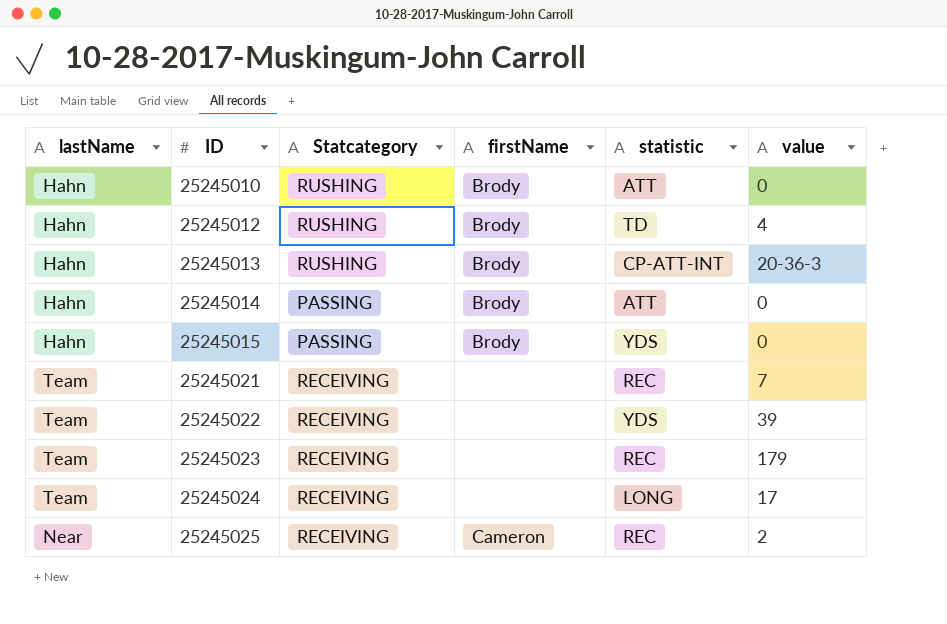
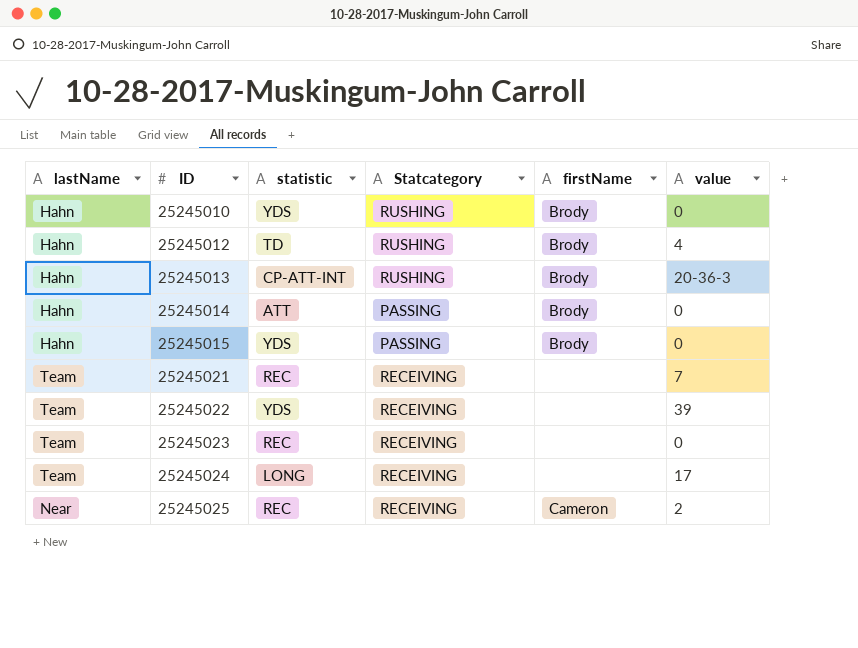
column statistic | position: 5 -> 3
25245010 | statistic: ATT -> YDS
25245023 | value: 179 -> 0

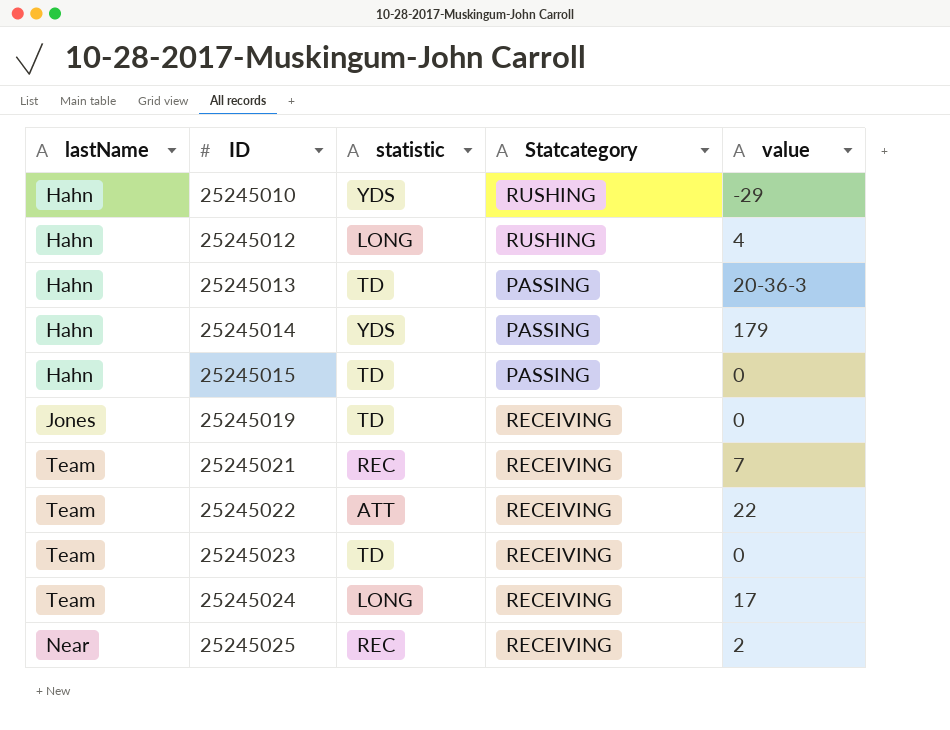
column firstName | position: 5 -> none
25245010 | value: 0 -> -29
25245012 | statistic: TD -> LONG
25245013 | statistic: CP-ATT-INT -> TD
25245013 | Statcategory: RUSHING -> PASSING
25245014 | statistic: ATT -> YDS
25245014 | value: 0 -> 179
25245015 | statistic: YDS -> TD
row 25245019: none -> Jones | TD | RECEIVING | 0
25245022 | statistic: YDS -> ATT
25245022 | value: 39 -> 22
25245023 | statistic: REC -> TD

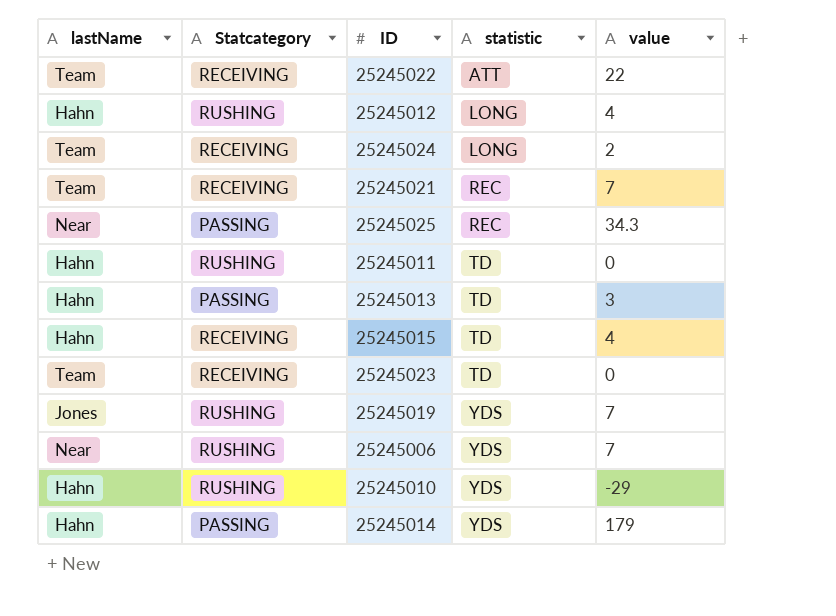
row order: ID ascending -> statistic ascending
column Statcategory | position: 4 -> 2
25245024 | value: 17 -> 2
25245025 | Statcategory: RECEIVING -> PASSING
25245025 | value: 2 -> 34.3
row 25245011: none -> Hahn | RUSHING | TD | 0
25245013 | value: 20-36-3 -> 3
25245015 | Statcategory: PASSING -> RECEIVING
25245015 | value: 0 -> 4
25245019 | Statcategory: RECEIVING -> RUSHING
25245019 | statistic: TD -> YDS
25245019 | value: 0 -> 7
row 25245006: none -> Near | RUSHING | YDS | 7

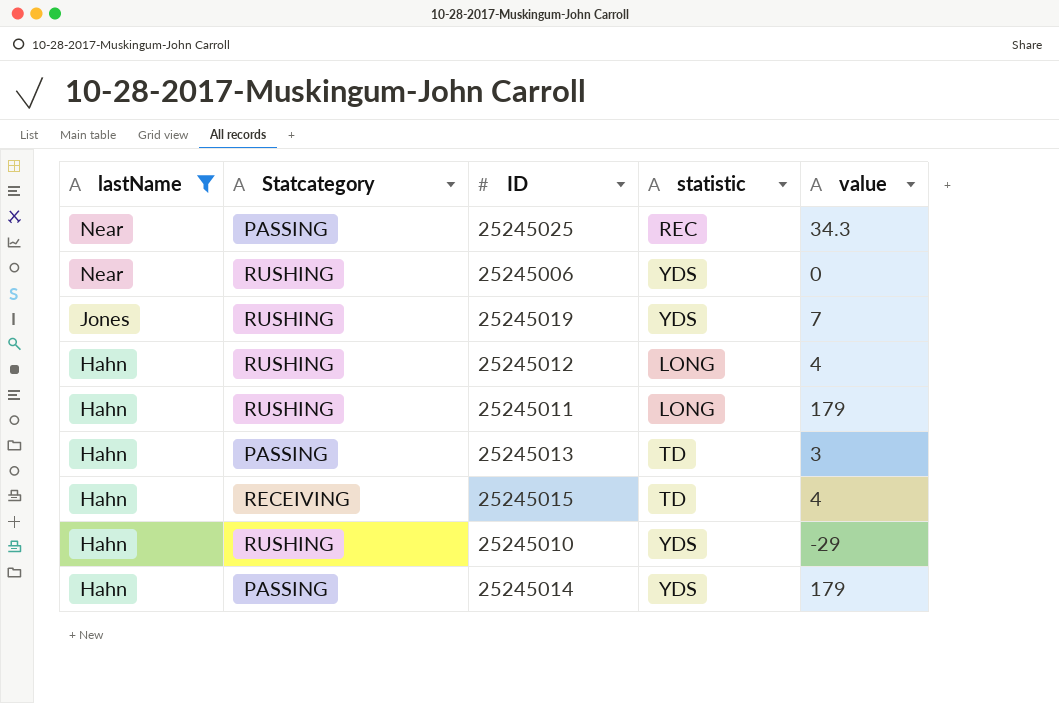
filter: none -> lastName != Team
row order: statistic ascending -> lastName descending
25245006 | value: 7 -> 0
25245011 | statistic: TD -> LONG
25245011 | value: 0 -> 179

